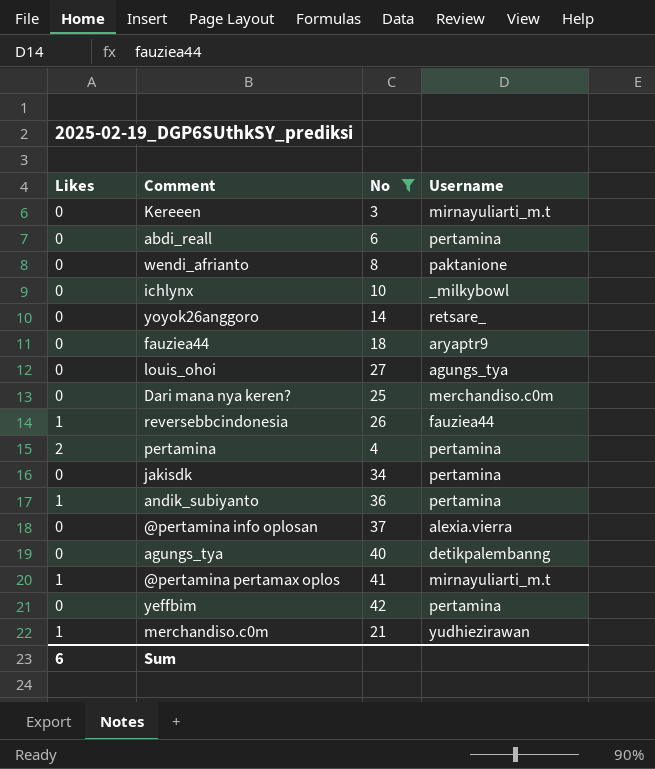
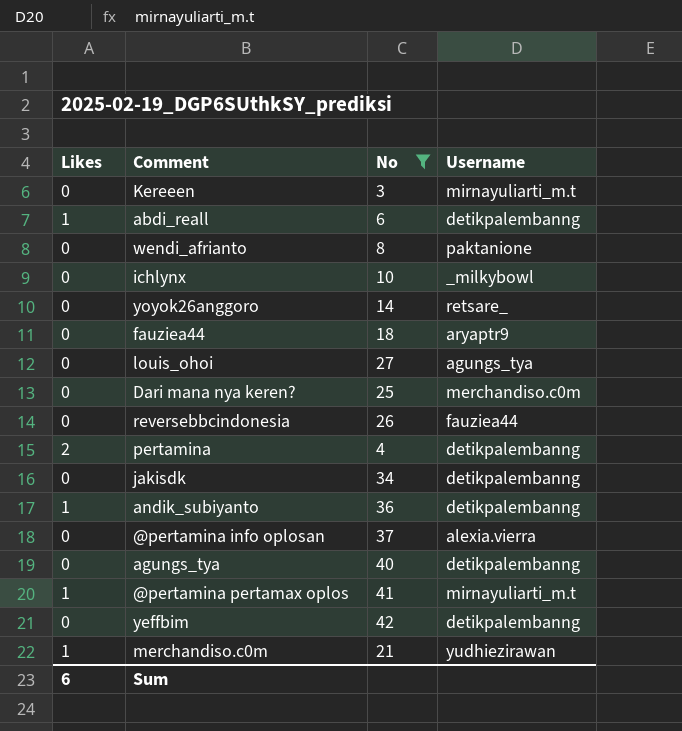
abdi_reall | Likes: 0 -> 1
abdi_reall | Username: pertamina -> detikpalembanng
reversebbcindonesia | Likes: 1 -> 0
pertamina | Username: pertamina -> detikpalembanng
jakisdk | Username: pertamina -> detikpalembanng
andik_subiyanto | Username: pertamina -> detikpalembanng
yeffbim | Username: pertamina -> detikpalembanng

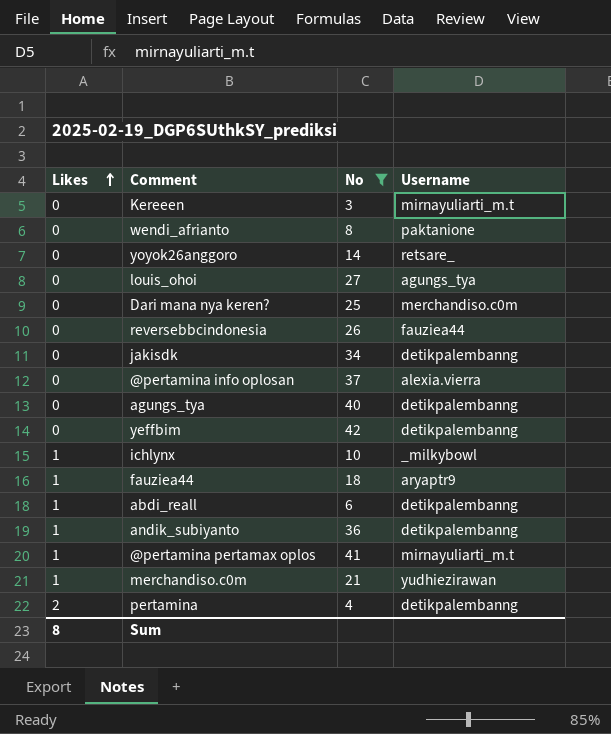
row order: none -> Likes ascending
ichlynx | Likes: 0 -> 1
fauziea44 | Likes: 0 -> 1
Sum | Likes: 6 -> 8

